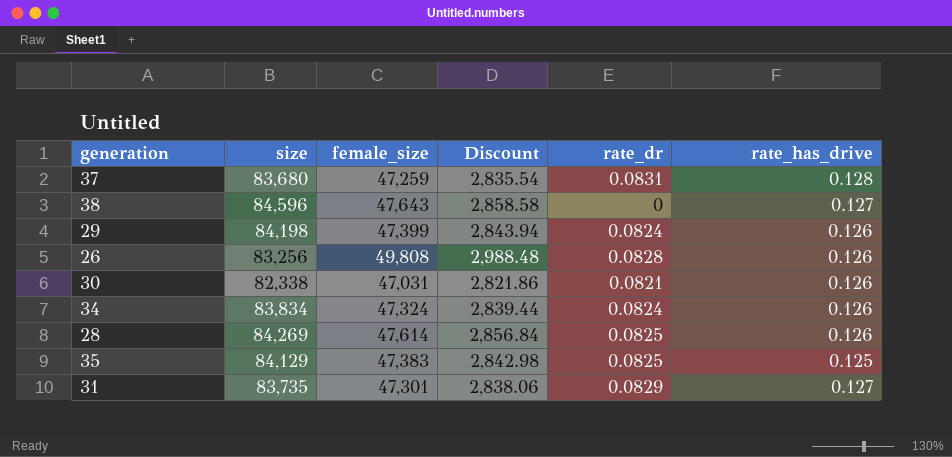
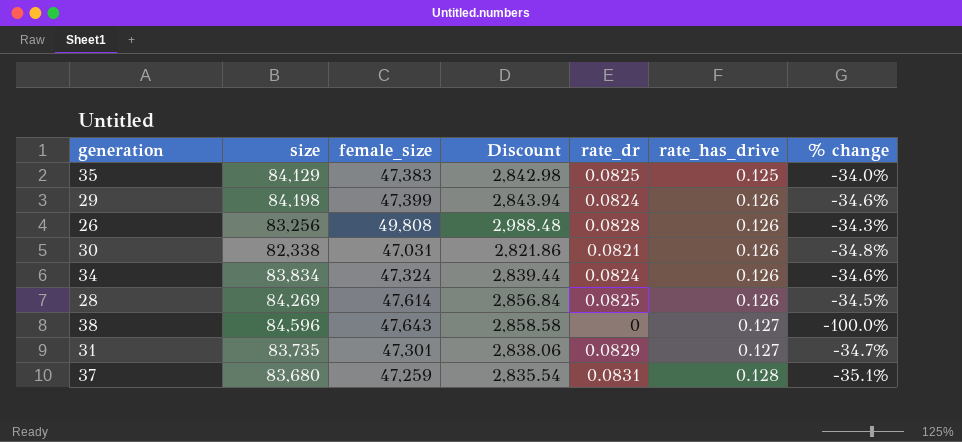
row order: none -> rate_has_drive ascending
column % change | formula: none -> ([rate_dr] - [rate_has_drive]) / [rate_has_drive]

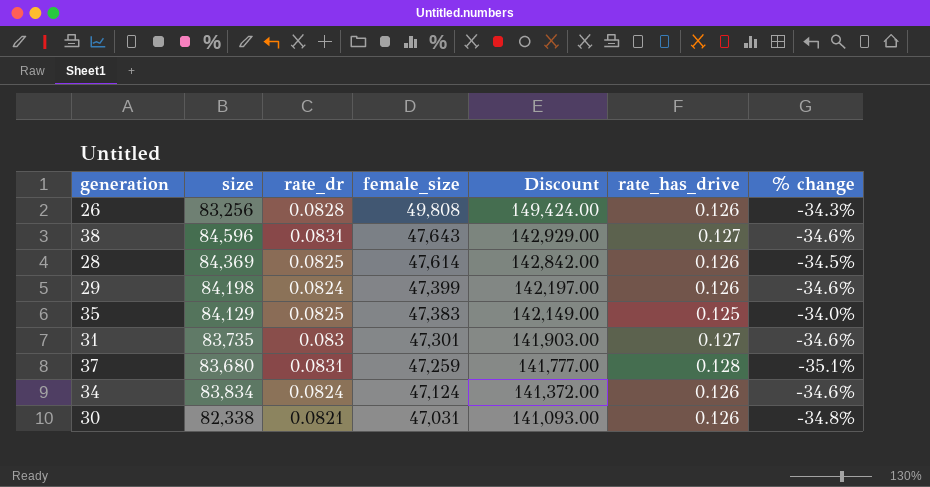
row order: rate_has_drive ascending -> female_size descending
column rate_dr | position: 5 -> 3
column Discount | formula: [female_size] * 0.06 -> [female_size] * 3
38 | rate_dr: 0 -> 0.0831
38 | % change: -100.0% -> -34.6%
28 | size: 84,269 -> 84,369
31 | rate_dr: 0.0829 -> 0.083
31 | % change: -34.7% -> -34.6%
34 | female_size: 47,324 -> 47,124

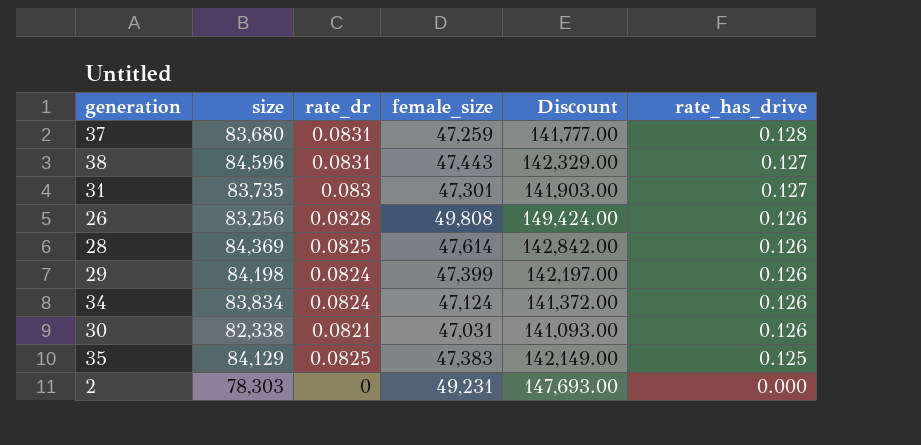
row order: female_size descending -> rate_has_drive descending
column % change | formula: ([rate_dr] - [rate_has_drive]) / [rate_has_drive] -> none
38 | female_size: 47,643 -> 47,443
38 | Discount: 142,929.00 -> 142,329.00
row 2: none -> 78,303 | 0 | 49,231 | 147,693.00 | 0.000

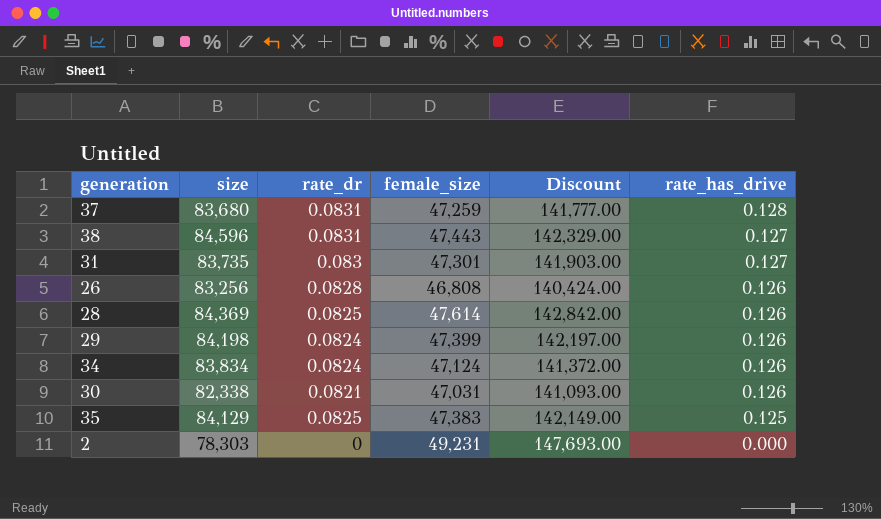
26 | female_size: 49,808 -> 46,808
26 | Discount: 149,424.00 -> 140,424.00

